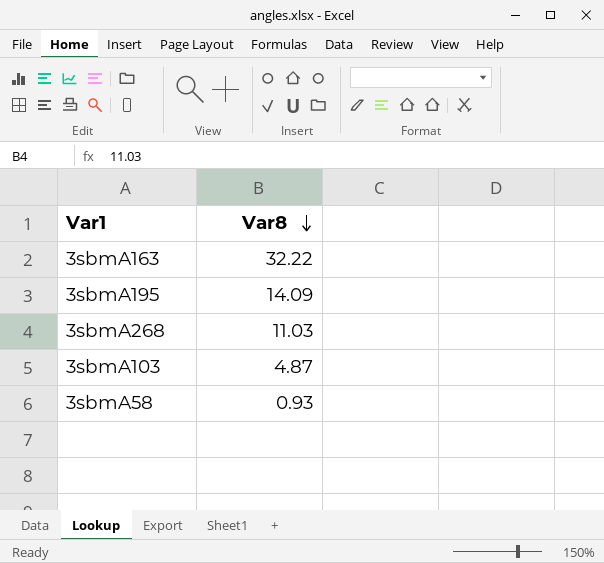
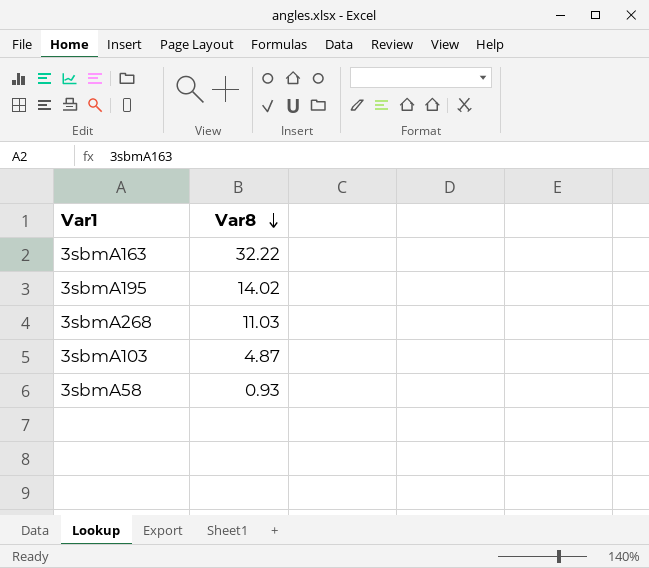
3sbmA195 | Var8: 14.09 -> 14.02

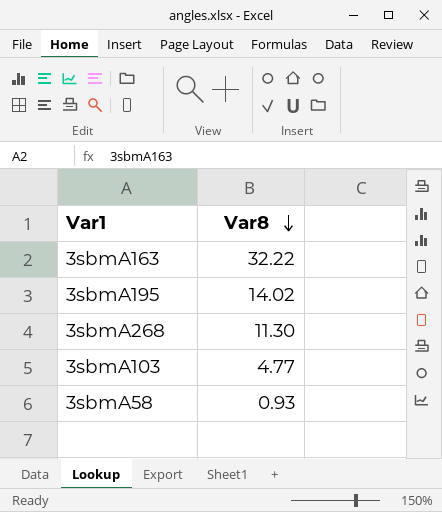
3sbmA268 | Var8: 11.03 -> 11.30
3sbmA103 | Var8: 4.87 -> 4.77

